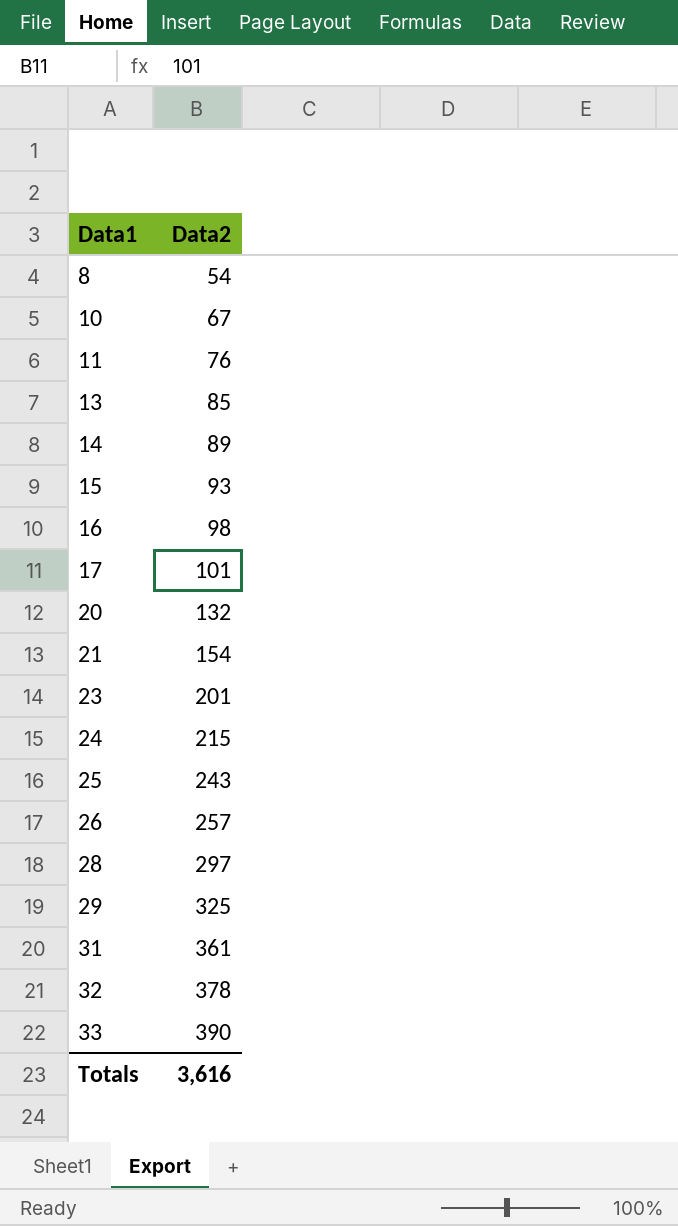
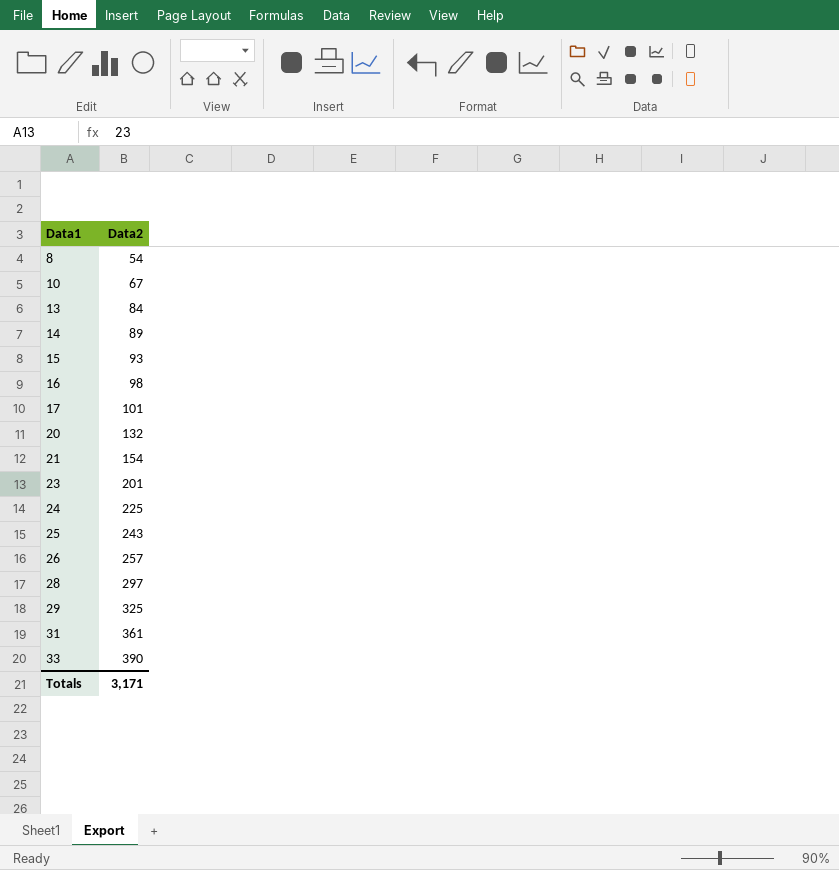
row 11: 76 -> none
row 32: 378 -> none
13 | Data2: 85 -> 84
24 | Data2: 215 -> 225
Totals | Data2: 3,616 -> 3,171

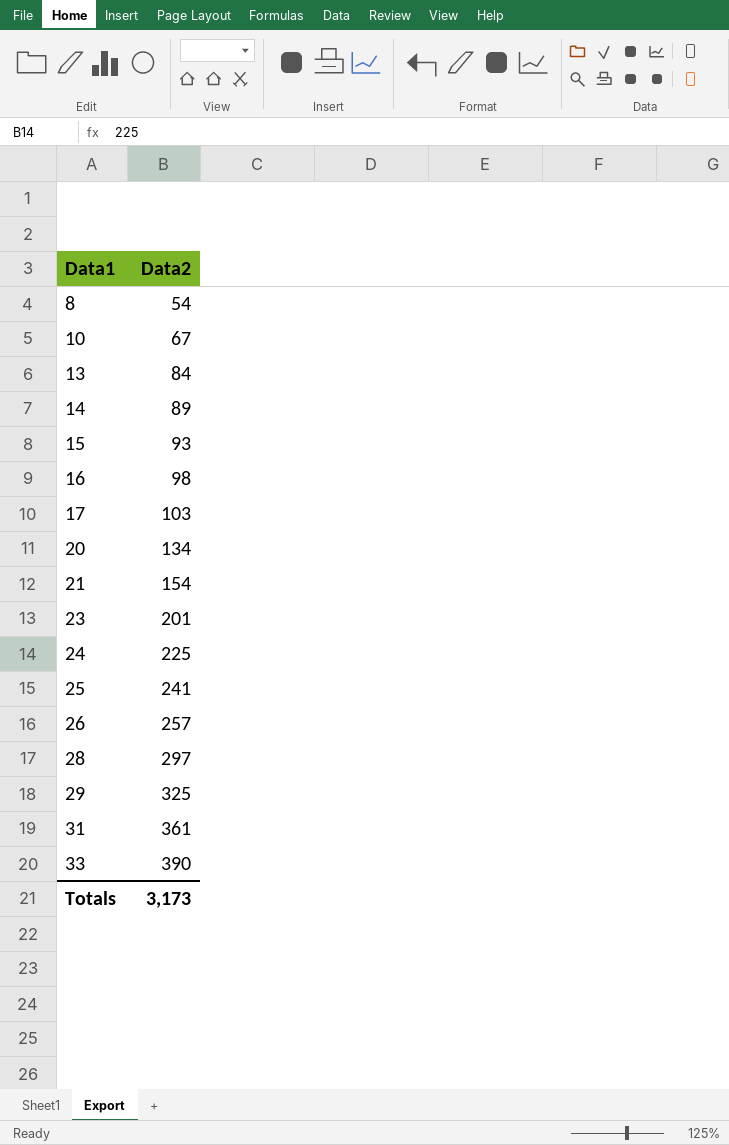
17 | Data2: 101 -> 103
20 | Data2: 132 -> 134
25 | Data2: 243 -> 241
Totals | Data2: 3,171 -> 3,173

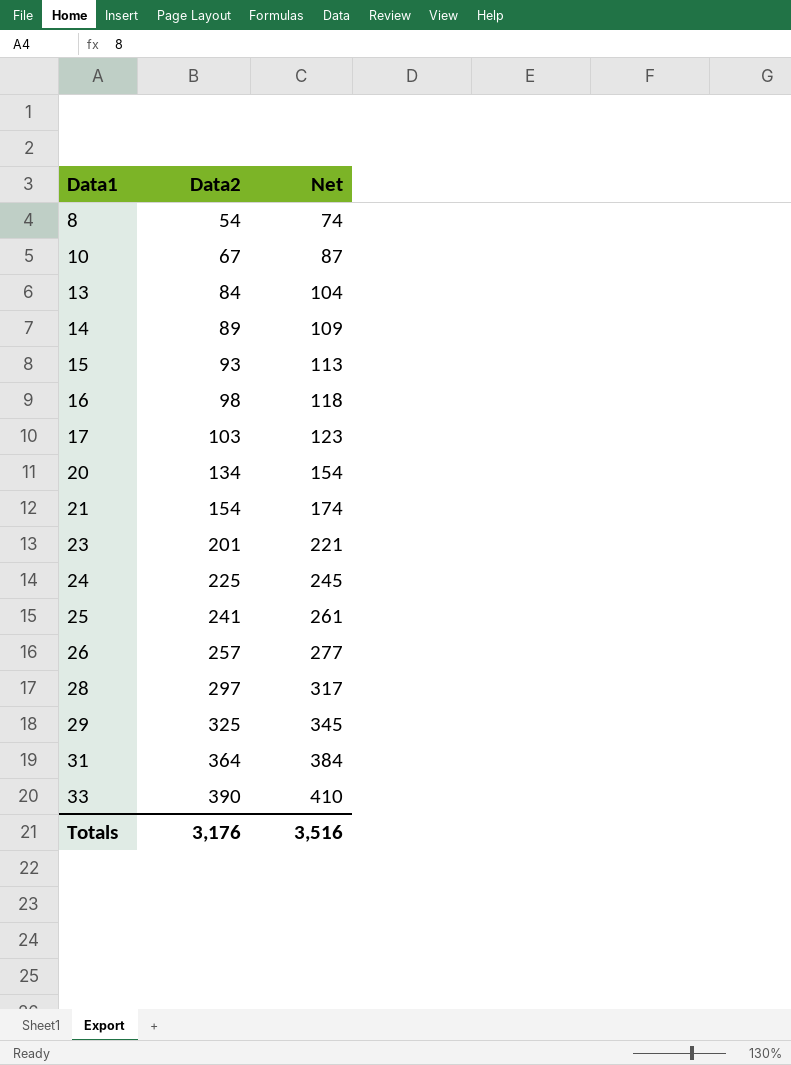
column Net | formula: none -> [Data2] + 20
31 | Data2: 361 -> 364
Totals | Data2: 3,173 -> 3,176

